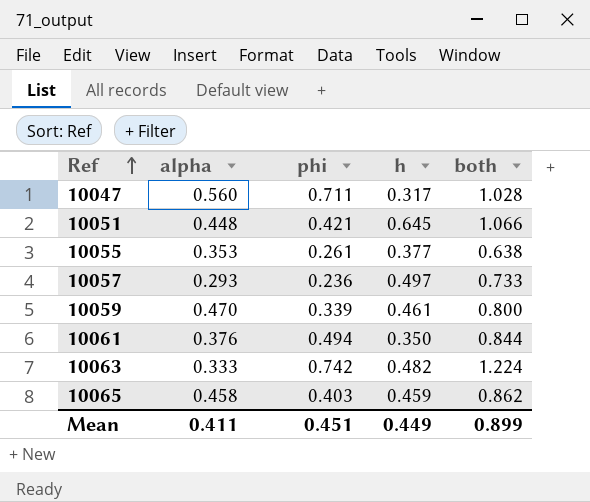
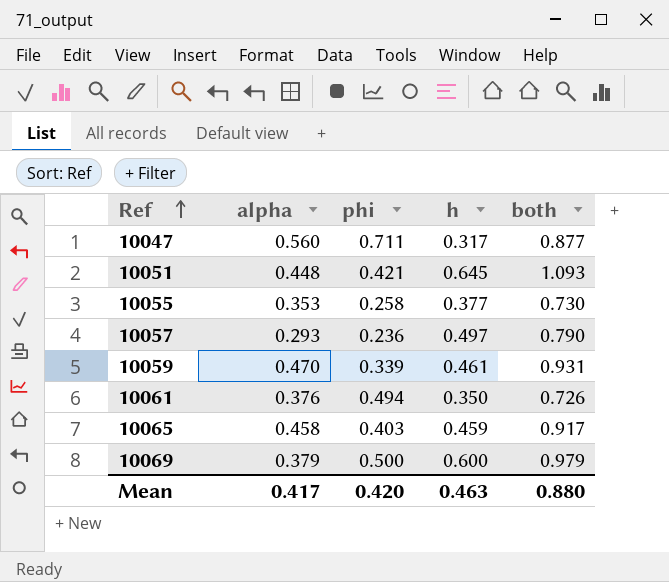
column both | formula: [phi] + [h] -> [alpha] + [h]
row 10063: 0.333 | 0.742 | 0.482 | 1.224 -> none
10055 | phi: 0.261 -> 0.258
row 10069: none -> 0.379 | 0.500 | 0.600 | 0.979
Mean | alpha: 0.411 -> 0.417
Mean | phi: 0.451 -> 0.420
Mean | h: 0.449 -> 0.463
Mean | both: 0.899 -> 0.880

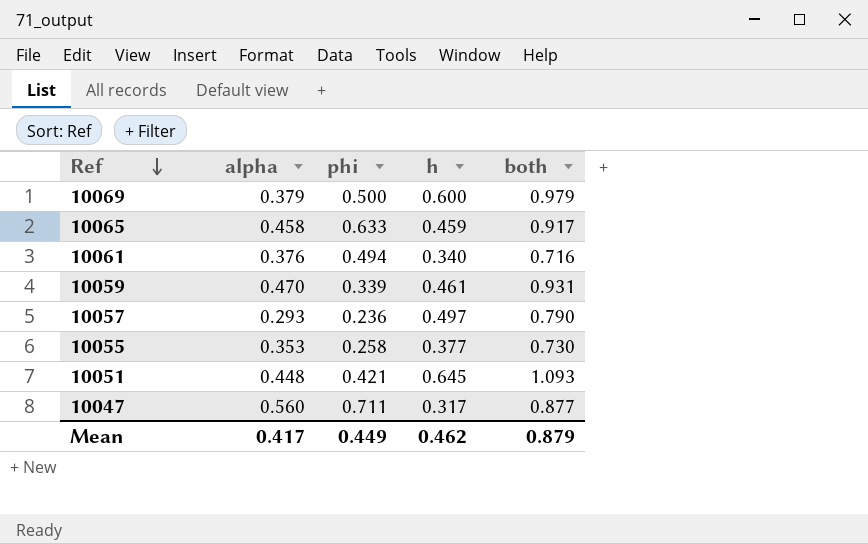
row order: Ref ascending -> Ref descending
10065 | phi: 0.403 -> 0.633
10061 | h: 0.350 -> 0.340
10061 | both: 0.726 -> 0.716
Mean | phi: 0.420 -> 0.449
Mean | h: 0.463 -> 0.462
Mean | both: 0.880 -> 0.879

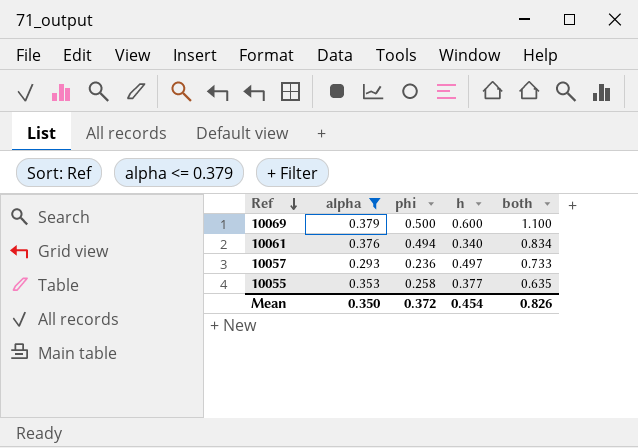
filter: none -> alpha <= 0.379
column both | formula: [alpha] + [h] -> [phi] + [h]
Mean | alpha: 0.417 -> 0.350
Mean | phi: 0.449 -> 0.372
Mean | h: 0.462 -> 0.454
Mean | both: 0.879 -> 0.826

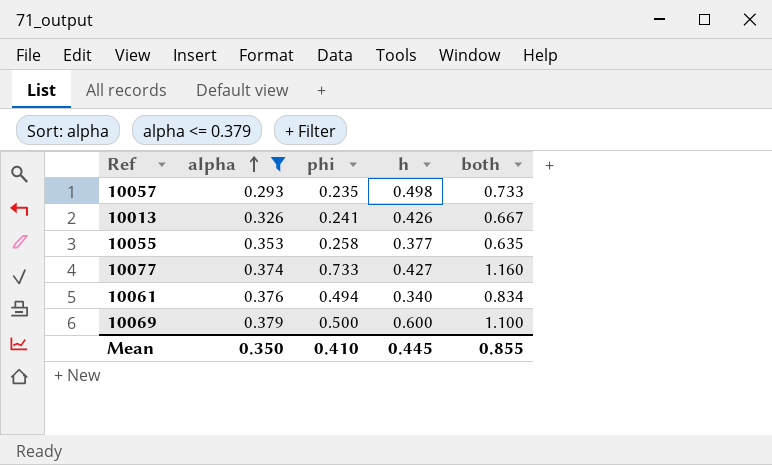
row order: Ref descending -> alpha ascending
10057 | phi: 0.236 -> 0.235
10057 | h: 0.497 -> 0.498
row 10013: none -> 0.326 | 0.241 | 0.426 | 0.667
row 10077: none -> 0.374 | 0.733 | 0.427 | 1.160
Mean | phi: 0.372 -> 0.410
Mean | h: 0.454 -> 0.445
Mean | both: 0.826 -> 0.855

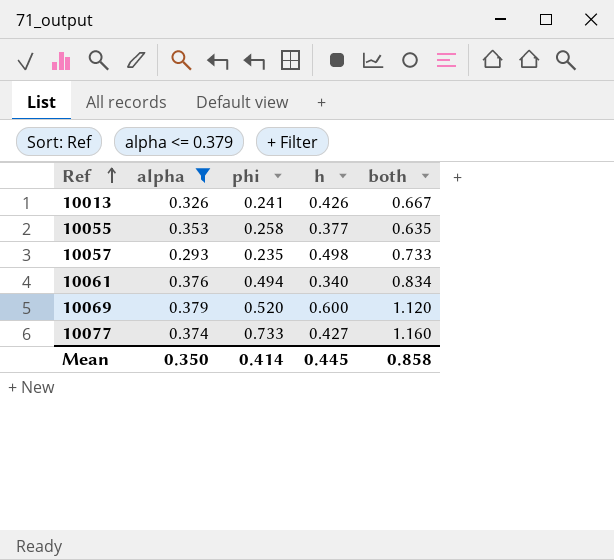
row order: alpha ascending -> Ref ascending
10069 | phi: 0.500 -> 0.520
10069 | both: 1.100 -> 1.120
Mean | phi: 0.410 -> 0.414
Mean | both: 0.855 -> 0.858

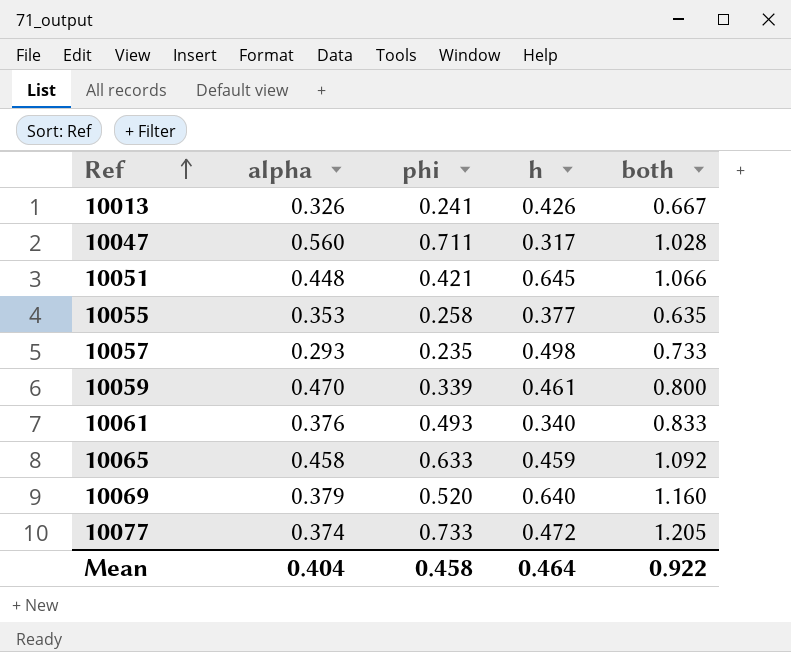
filter: alpha <= 0.379 -> none
10061 | phi: 0.494 -> 0.493
10061 | both: 0.834 -> 0.833
10069 | h: 0.600 -> 0.640
10069 | both: 1.120 -> 1.160
10077 | h: 0.427 -> 0.472
10077 | both: 1.160 -> 1.205
Mean | alpha: 0.350 -> 0.404
Mean | phi: 0.414 -> 0.458
Mean | h: 0.445 -> 0.464
Mean | both: 0.858 -> 0.922

